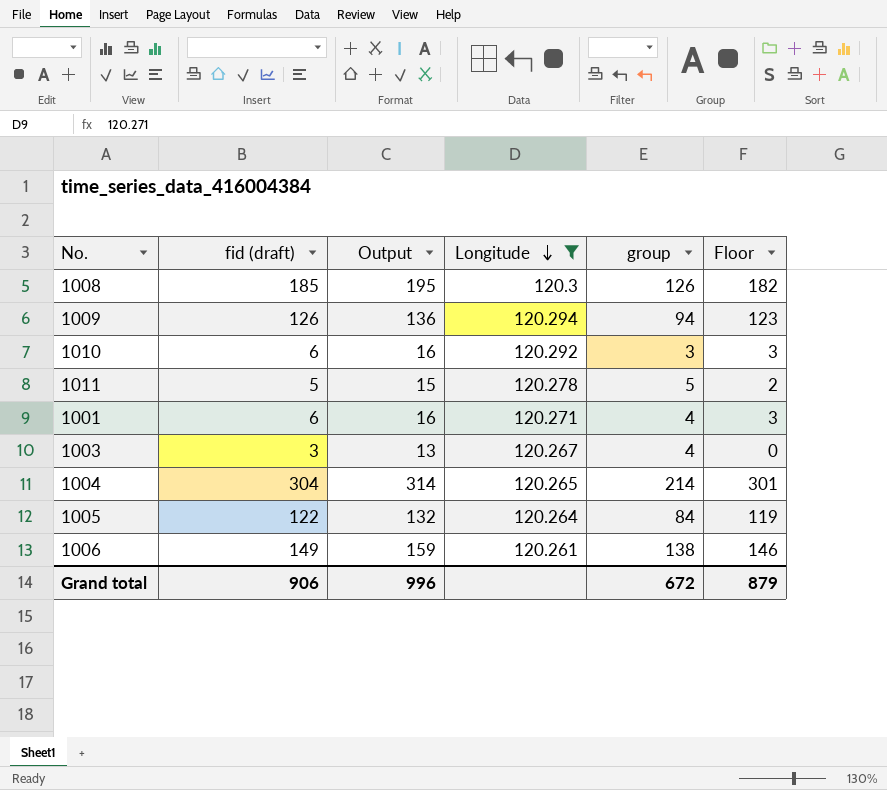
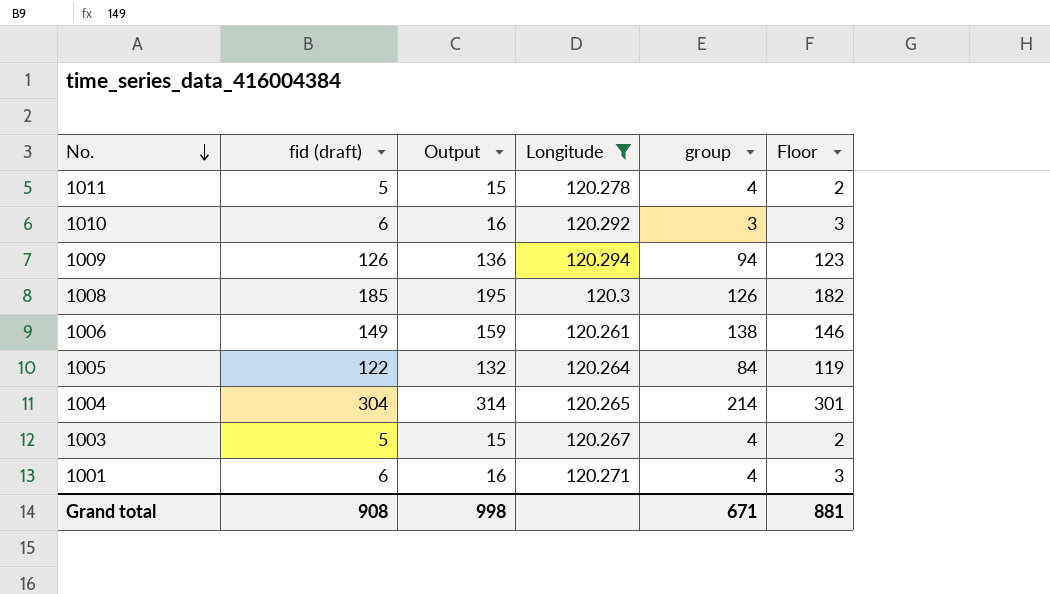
row order: Longitude descending -> No. descending
1011 | group: 5 -> 4
1003 | fid (draft): 3 -> 5
1003 | Output: 13 -> 15
1003 | Floor: 0 -> 2
Grand total | fid (draft): 906 -> 908
Grand total | Output: 996 -> 998
Grand total | group: 672 -> 671
Grand total | Floor: 879 -> 881

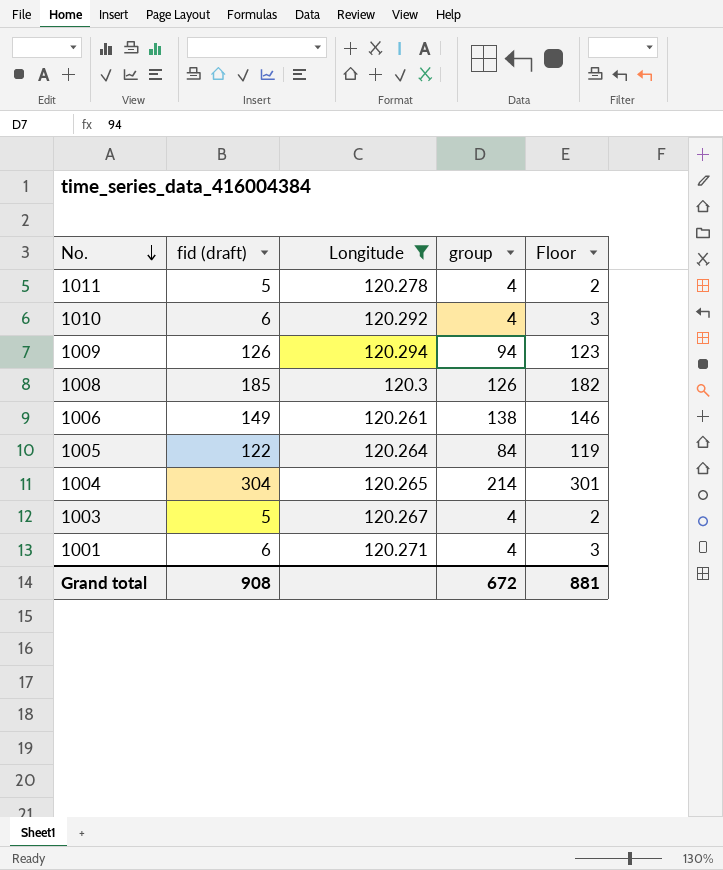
column Output | formula: [fid (draft)] + 10 -> none
1010 | group: 3 -> 4
Grand total | group: 671 -> 672

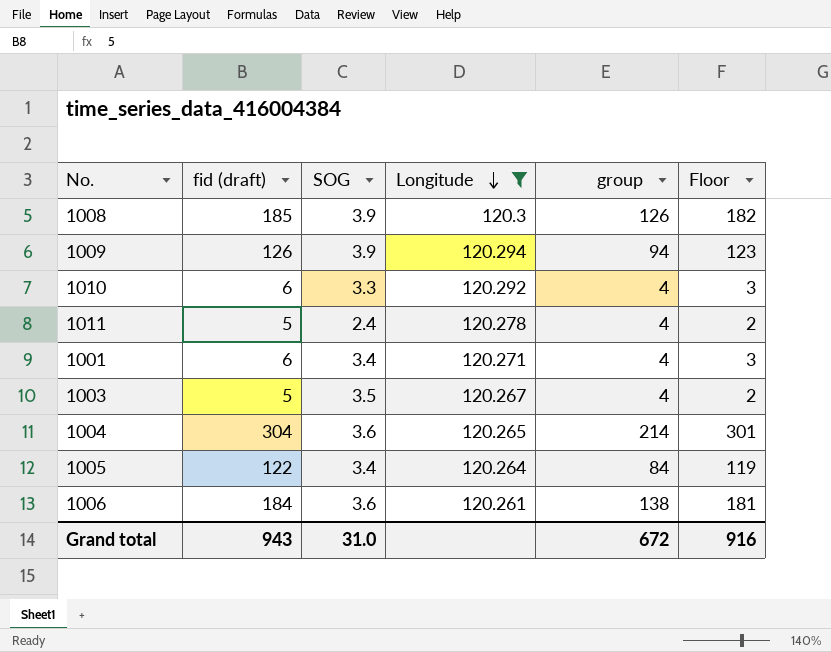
row order: No. descending -> Longitude descending
column SOG | position: none -> 3
1006 | fid (draft): 149 -> 184
1006 | Floor: 146 -> 181
Grand total | fid (draft): 908 -> 943
Grand total | Floor: 881 -> 916

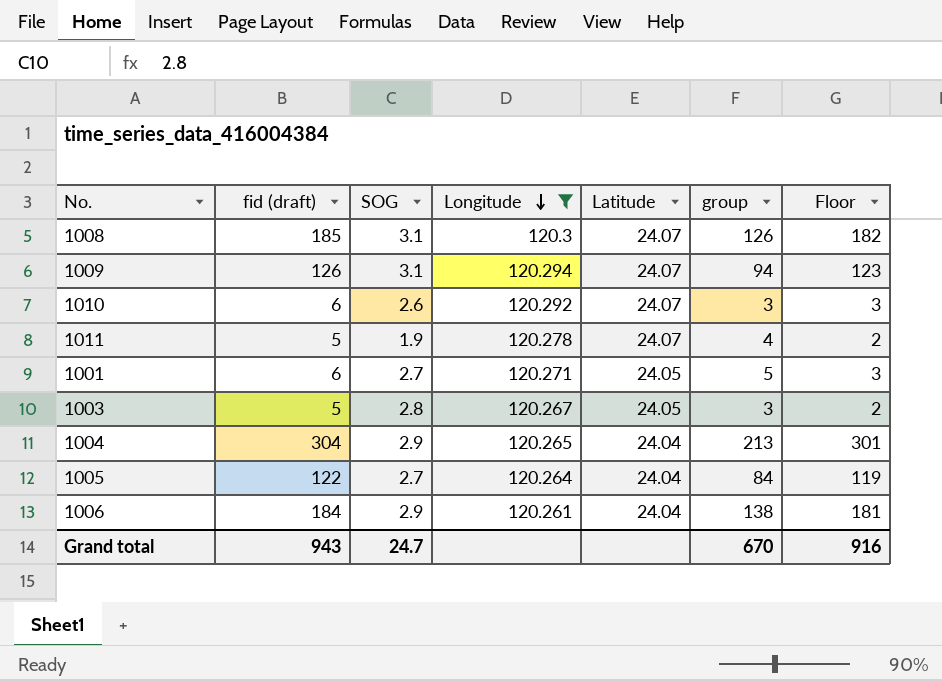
column Latitude | position: none -> 5
1008 | SOG: 3.9 -> 3.1
1009 | SOG: 3.9 -> 3.1
1010 | SOG: 3.3 -> 2.6
1010 | group: 4 -> 3
1011 | SOG: 2.4 -> 1.9
1001 | SOG: 3.4 -> 2.7
1001 | group: 4 -> 5
1003 | SOG: 3.5 -> 2.8
1003 | group: 4 -> 3
1004 | SOG: 3.6 -> 2.9
1004 | group: 214 -> 213
1005 | SOG: 3.4 -> 2.7
1006 | SOG: 3.6 -> 2.9
Grand total | SOG: 31.0 -> 24.7
Grand total | group: 672 -> 670

